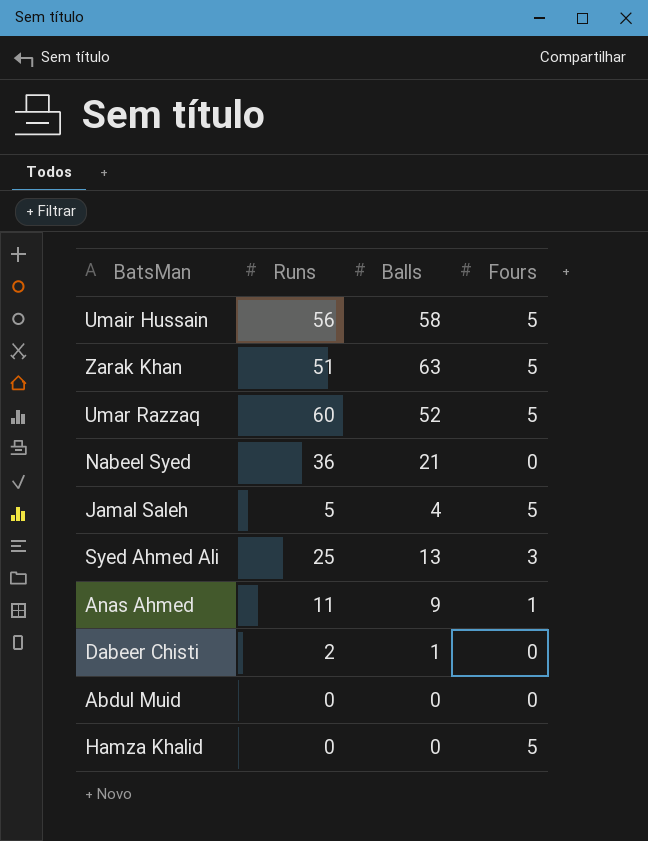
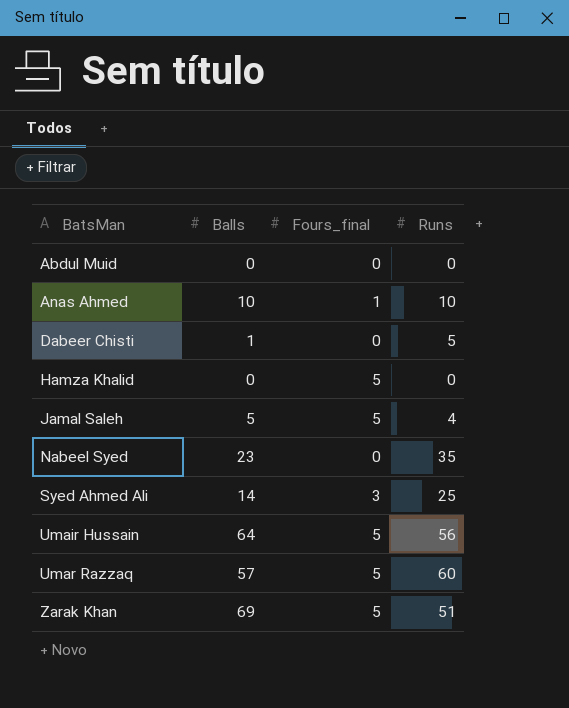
row order: none -> BatsMan ascending
column name: Fours -> Fours_final
column Runs | position: 2 -> 4
Anas Ahmed | Balls: 9 -> 10
Anas Ahmed | Runs: 11 -> 10
Dabeer Chisti | Runs: 2 -> 5
Jamal Saleh | Balls: 4 -> 5
Jamal Saleh | Runs: 5 -> 4
Nabeel Syed | Balls: 21 -> 23
Nabeel Syed | Runs: 36 -> 35
Syed Ahmed Ali | Balls: 13 -> 14
Umair Hussain | Balls: 58 -> 64
Umar Razzaq | Balls: 52 -> 57
Zarak Khan | Balls: 63 -> 69

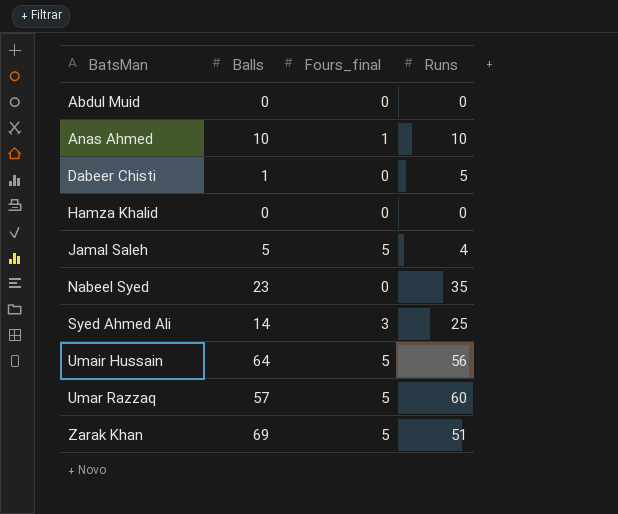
Hamza Khalid | Fours_final: 5 -> 0

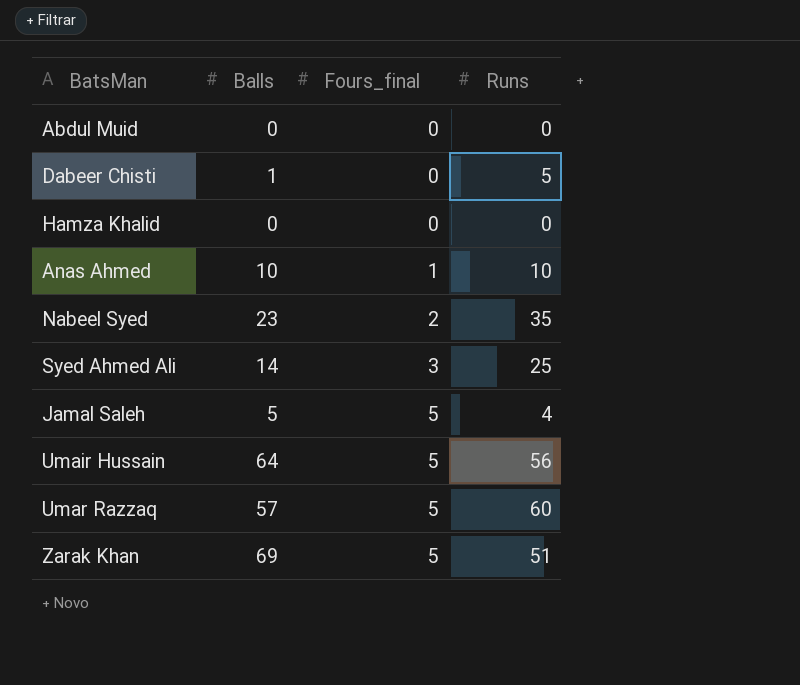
row order: BatsMan ascending -> Fours_final ascending
Nabeel Syed | Fours_final: 0 -> 2

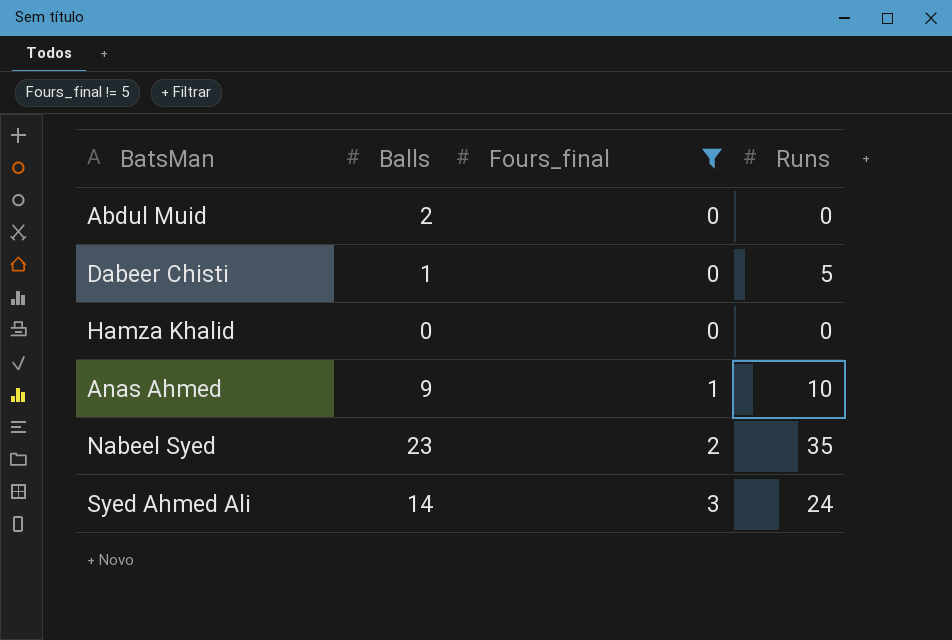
filter: none -> Fours_final != 5
Abdul Muid | Balls: 0 -> 2
Anas Ahmed | Balls: 10 -> 9
Syed Ahmed Ali | Runs: 25 -> 24

